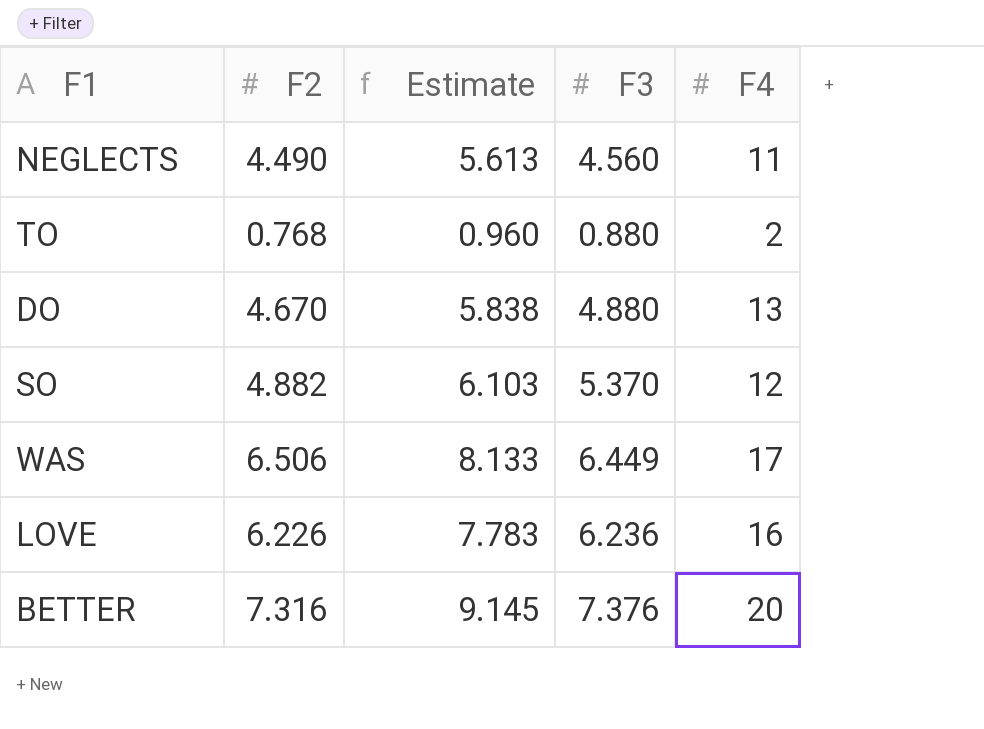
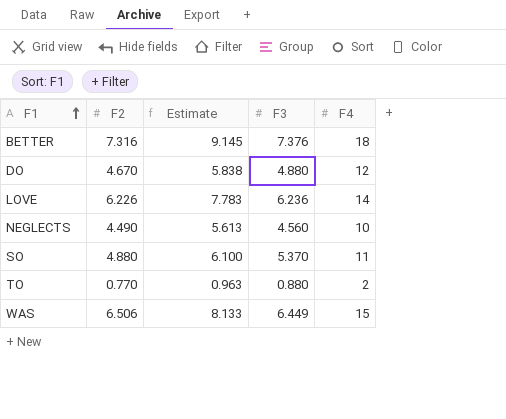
row order: none -> F1 ascending
BETTER | F4: 20 -> 18
DO | F4: 13 -> 12
LOVE | F4: 16 -> 14
NEGLECTS | F4: 11 -> 10
SO | F2: 4.882 -> 4.880
SO | Estimate: 6.103 -> 6.100
SO | F4: 12 -> 11
TO | F2: 0.768 -> 0.770
TO | Estimate: 0.960 -> 0.963
WAS | F4: 17 -> 15

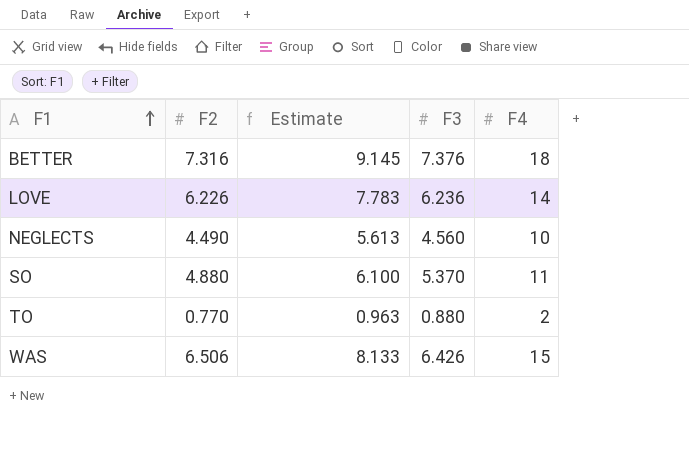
row DO: 4.670 | 5.838 | 4.880 | 12 -> none
WAS | F3: 6.449 -> 6.426

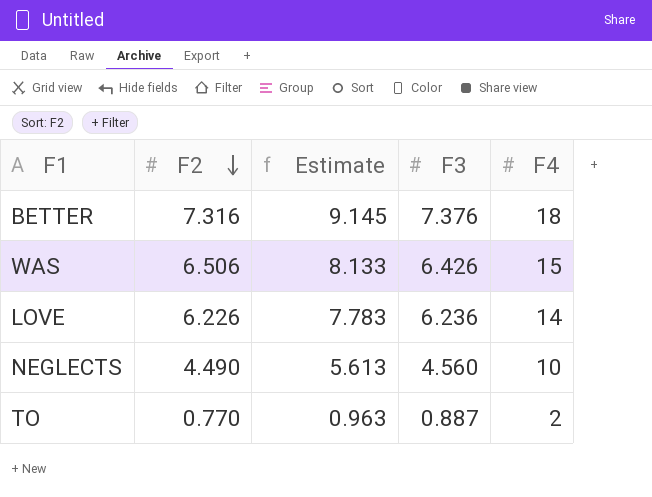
row order: F1 ascending -> F2 descending
row SO: 4.880 | 6.100 | 5.370 | 11 -> none
TO | F3: 0.880 -> 0.887

